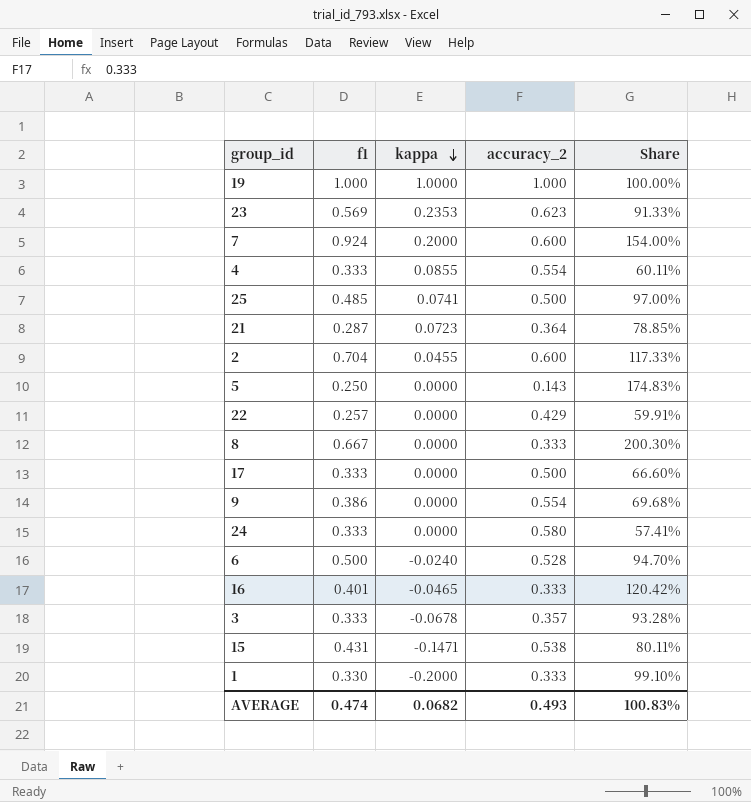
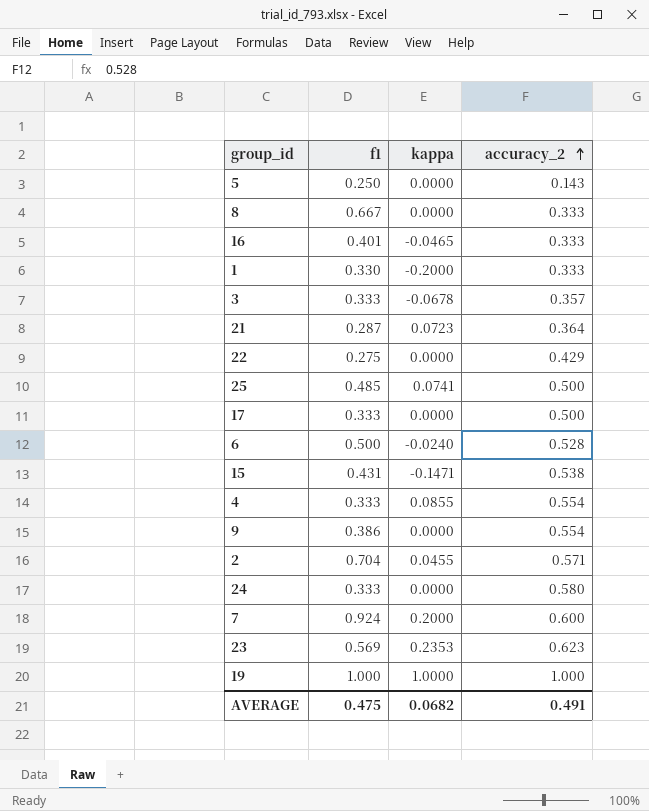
row order: kappa descending -> accuracy_2 ascending
column Share | formula: [f1] / [accuracy_2] -> none
22 | f1: 0.257 -> 0.275
2 | accuracy_2: 0.600 -> 0.571
AVERAGE | f1: 0.474 -> 0.475
AVERAGE | accuracy_2: 0.493 -> 0.491

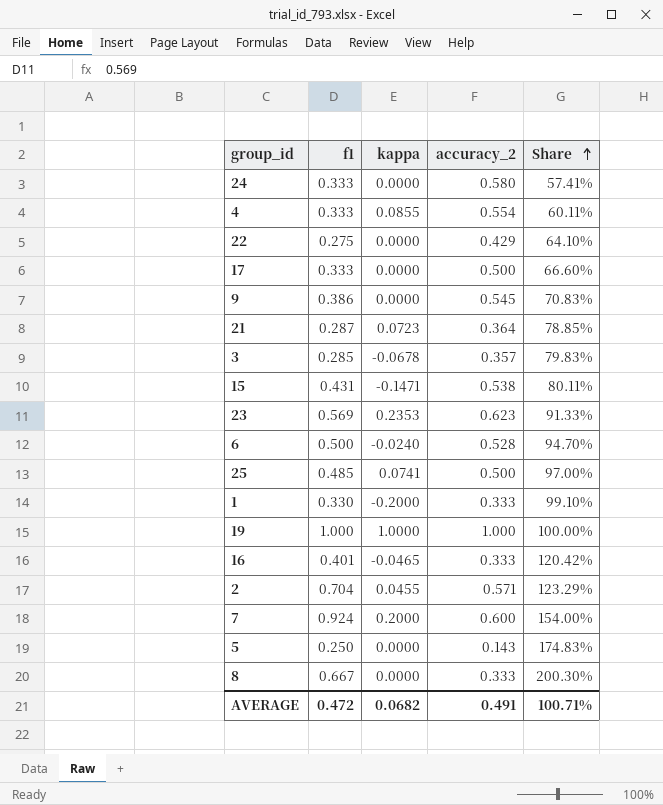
row order: accuracy_2 ascending -> Share ascending
column Share | formula: none -> [f1] / [accuracy_2]
9 | accuracy_2: 0.554 -> 0.545
3 | f1: 0.333 -> 0.285
AVERAGE | f1: 0.475 -> 0.472

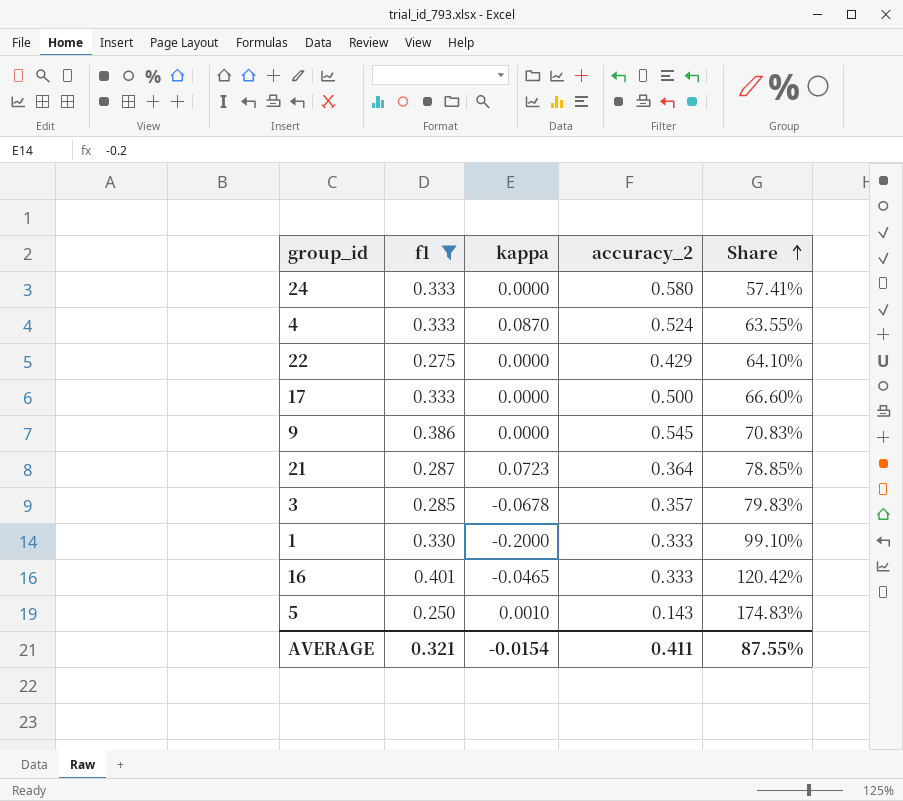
filter: none -> f1 <= 0.401
4 | kappa: 0.0855 -> 0.0870
4 | accuracy_2: 0.554 -> 0.524
4 | Share: 60.11% -> 63.55%
5 | kappa: 0.0000 -> 0.0010
AVERAGE | f1: 0.472 -> 0.321
AVERAGE | kappa: 0.0682 -> -0.0154
AVERAGE | accuracy_2: 0.491 -> 0.411
AVERAGE | Share: 100.71% -> 87.55%

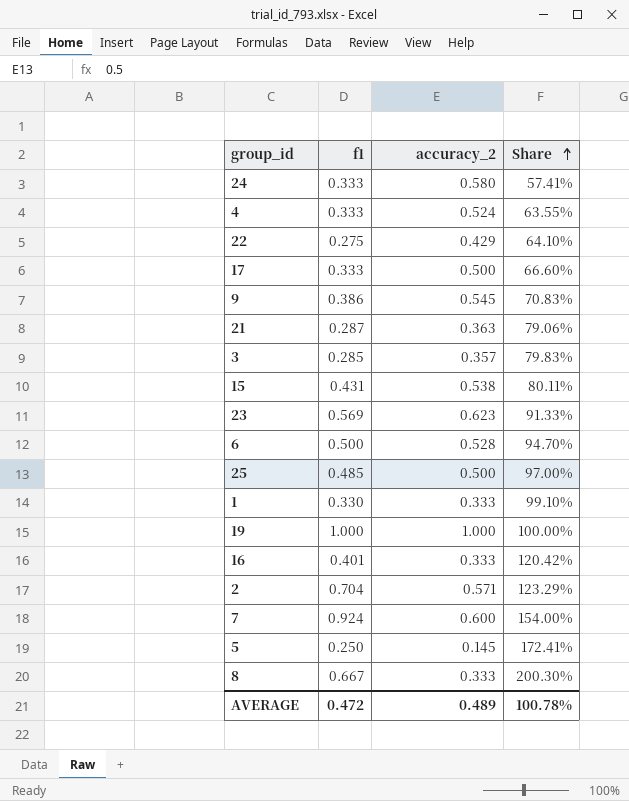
filter: f1 <= 0.401 -> none
column kappa | position: 3 -> none
21 | accuracy_2: 0.364 -> 0.363
21 | Share: 78.85% -> 79.06%
5 | accuracy_2: 0.143 -> 0.145
5 | Share: 174.83% -> 172.41%
AVERAGE | f1: 0.321 -> 0.472
AVERAGE | accuracy_2: 0.411 -> 0.489
AVERAGE | Share: 87.55% -> 100.78%

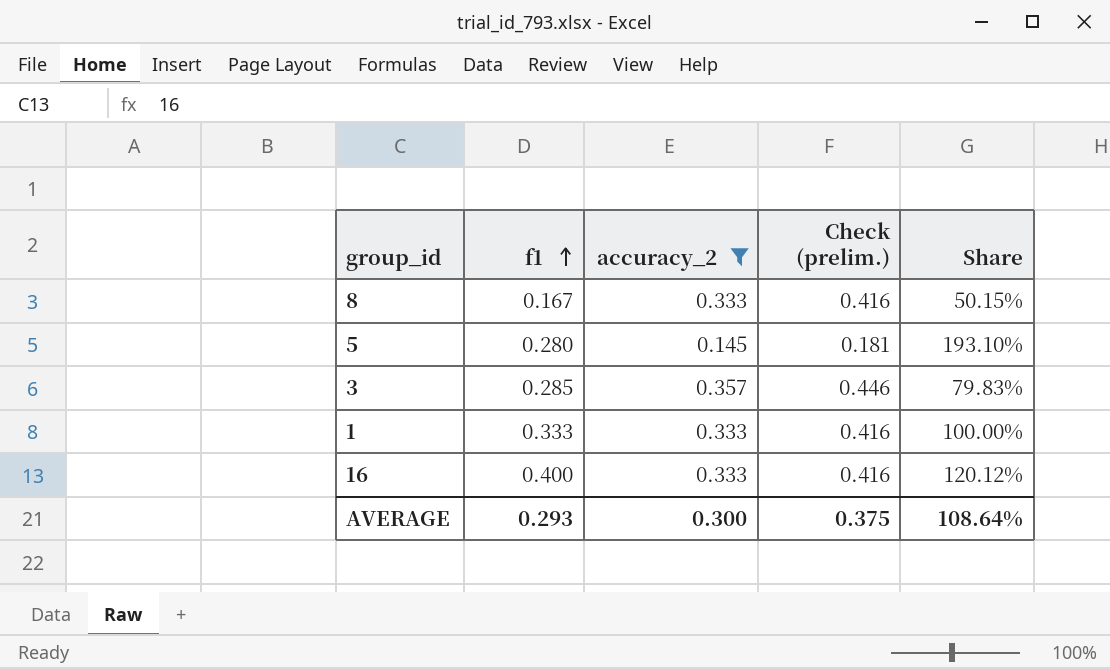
filter: none -> accuracy_2 <= 0.357
row order: Share ascending -> f1 ascending
column Check (prelim.) | formula: none -> [accuracy_2] * 1.25
8 | f1: 0.667 -> 0.167
8 | Share: 200.30% -> 50.15%
5 | f1: 0.250 -> 0.280
5 | Share: 172.41% -> 193.10%
1 | f1: 0.330 -> 0.333
1 | Share: 99.10% -> 100.00%
16 | f1: 0.401 -> 0.400
16 | Share: 120.42% -> 120.12%
AVERAGE | f1: 0.472 -> 0.293
AVERAGE | accuracy_2: 0.489 -> 0.300
AVERAGE | Share: 100.78% -> 108.64%

